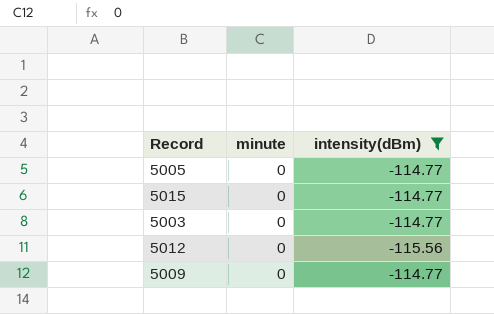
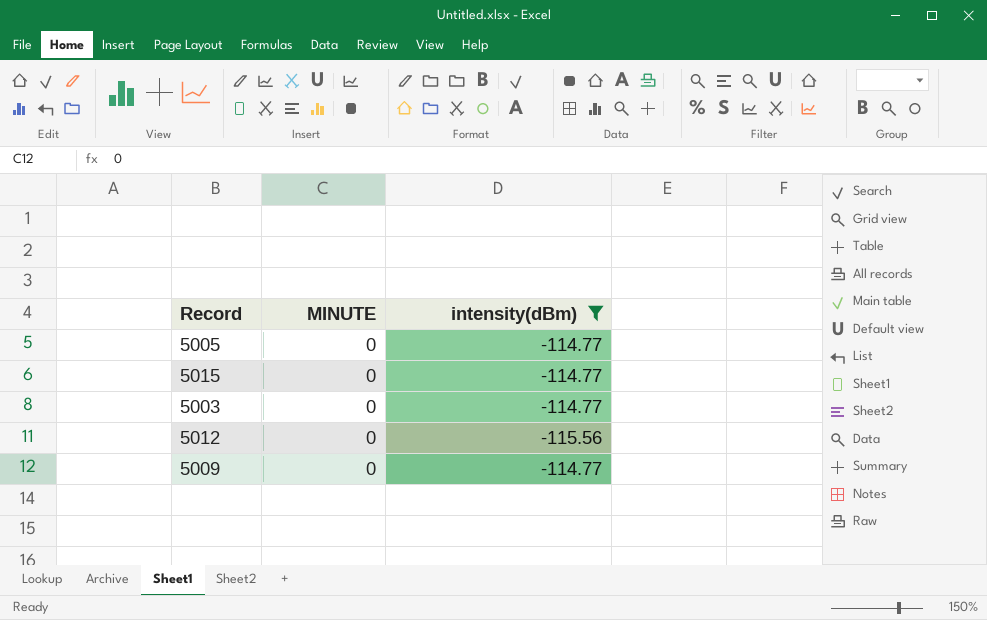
column name: minute -> MINUTE

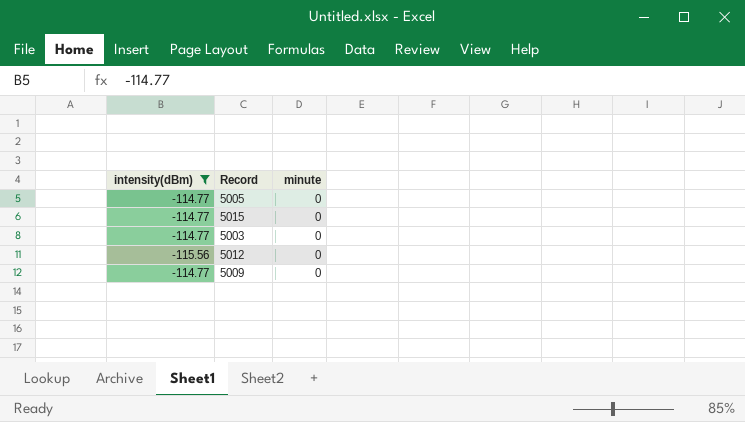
column intensity(dBm) | position: 3 -> 1
column name: MINUTE -> minute

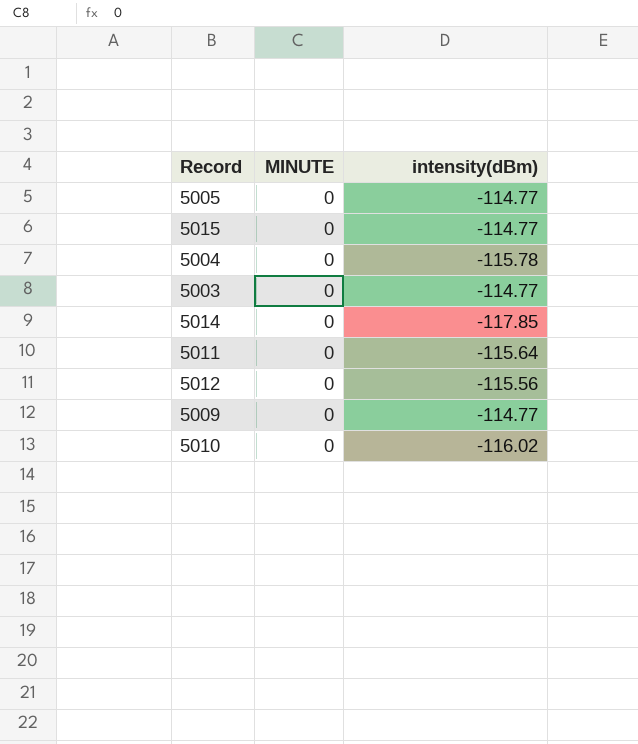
filter: intensity(dBm) >= -115.56 -> none
column name: minute -> MINUTE
column intensity(dBm) | position: 1 -> 3

